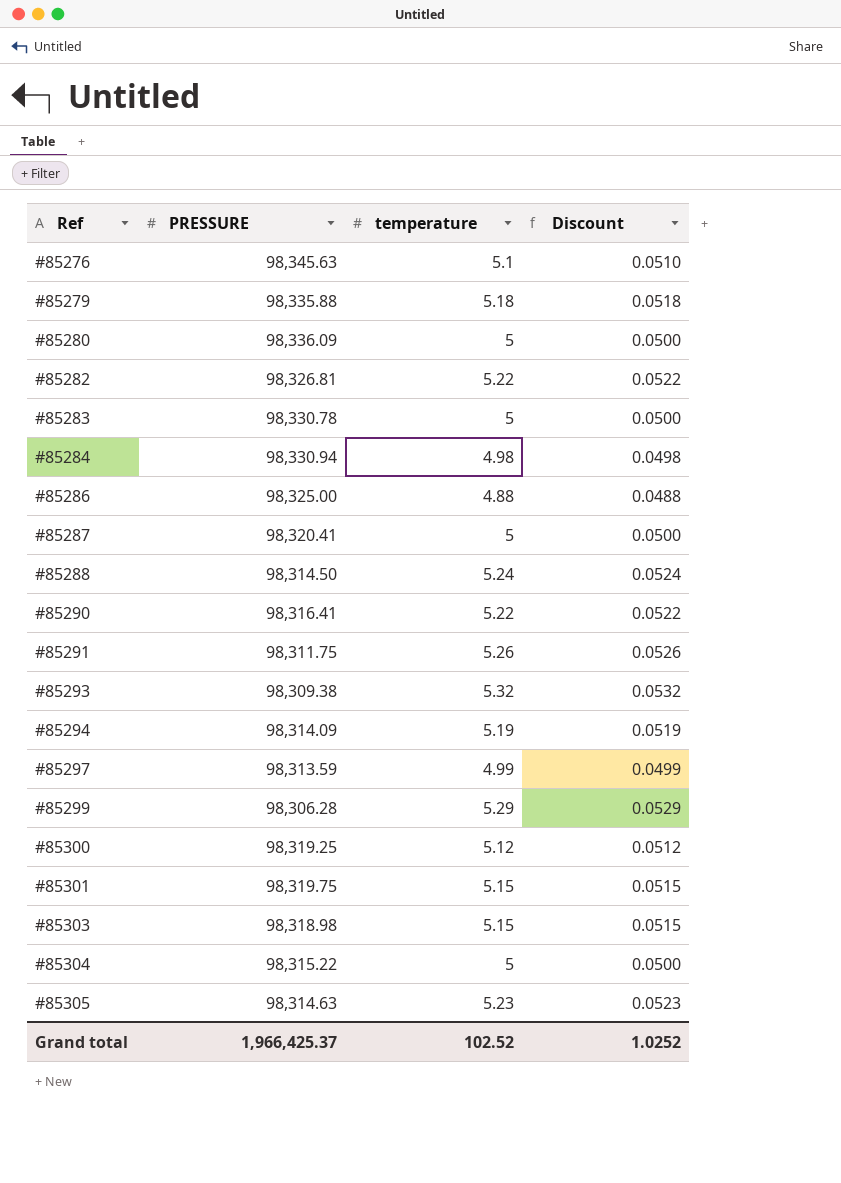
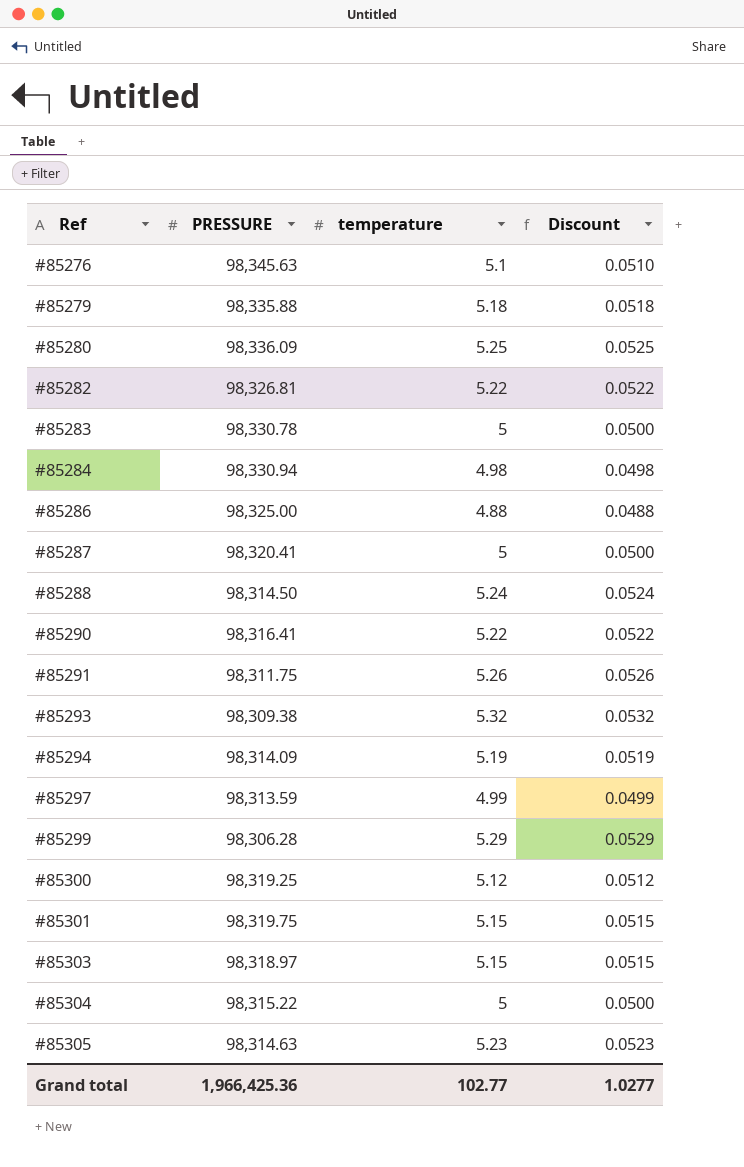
#85280 | temperature: 5 -> 5.25
#85280 | Discount: 0.0500 -> 0.0525
#85303 | PRESSURE: 98,318.98 -> 98,318.97
Grand total | PRESSURE: 1,966,425.37 -> 1,966,425.36
Grand total | temperature: 102.52 -> 102.77
Grand total | Discount: 1.0252 -> 1.0277

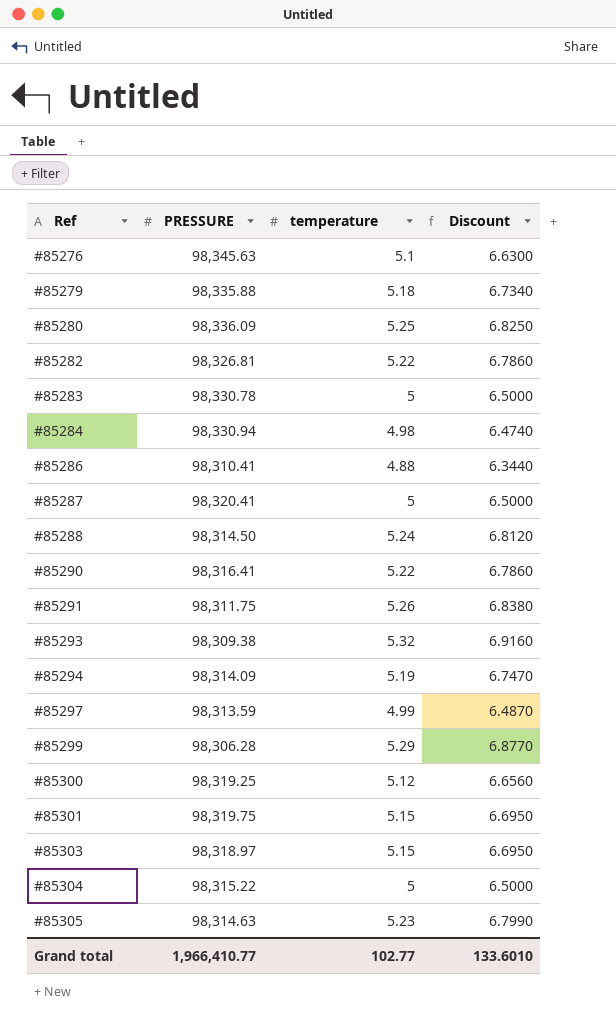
column Discount | formula: [temperature] * 0.01 -> [temperature] * 1.3
#85286 | PRESSURE: 98,325.00 -> 98,310.41
Grand total | PRESSURE: 1,966,425.36 -> 1,966,410.77
Grand total | Discount: 1.0277 -> 133.6010

